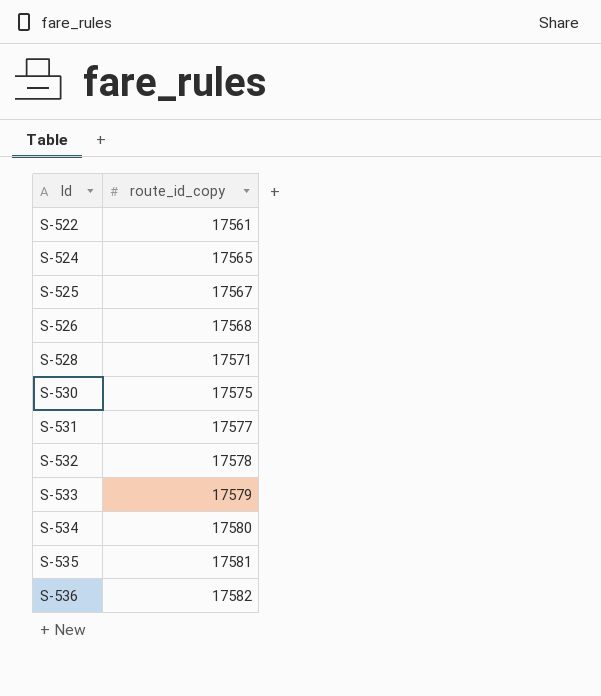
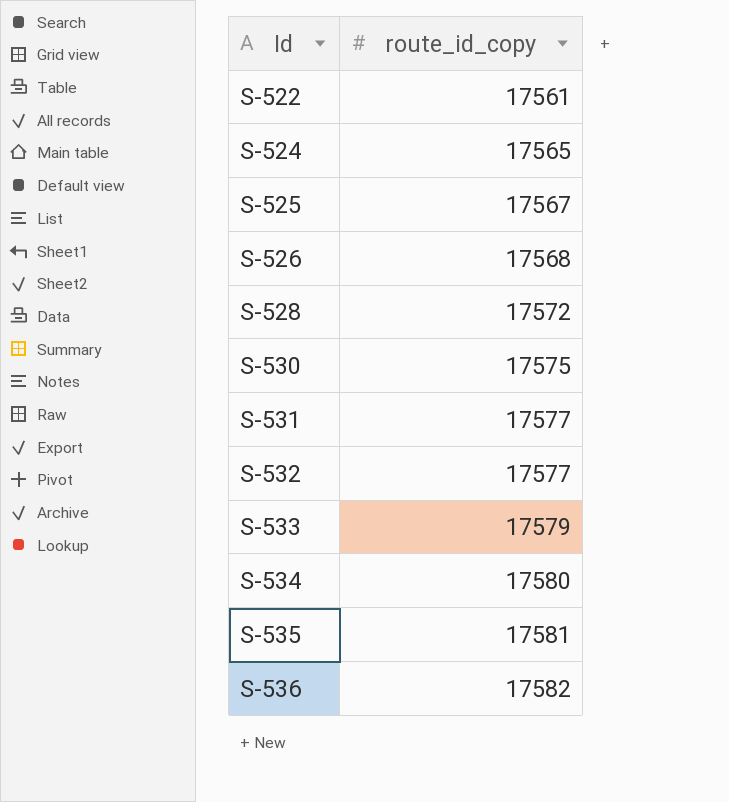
S-528 | route_id_copy: 17571 -> 17572
S-532 | route_id_copy: 17578 -> 17577

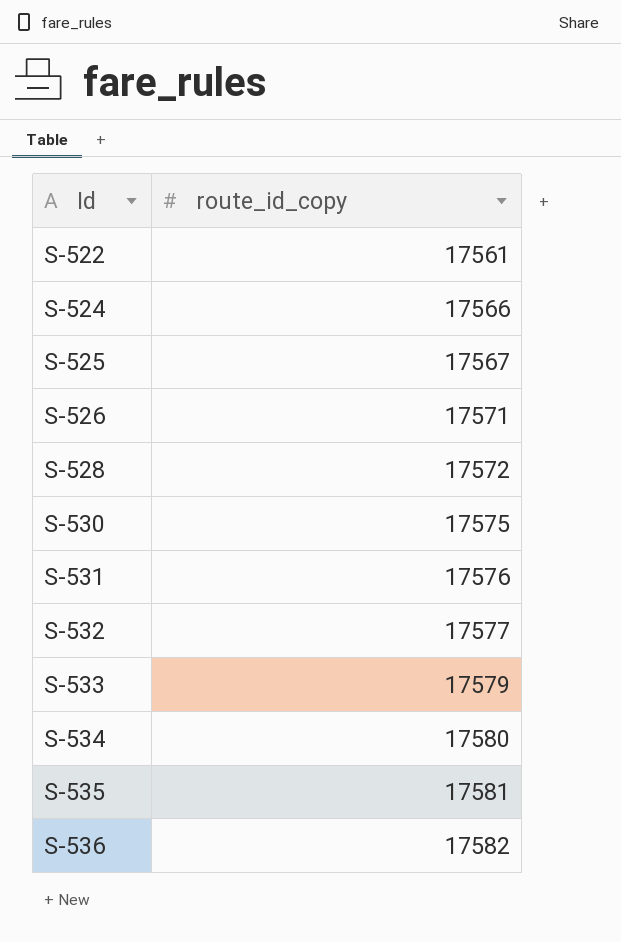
S-524 | route_id_copy: 17565 -> 17566
S-526 | route_id_copy: 17568 -> 17571
S-531 | route_id_copy: 17577 -> 17576

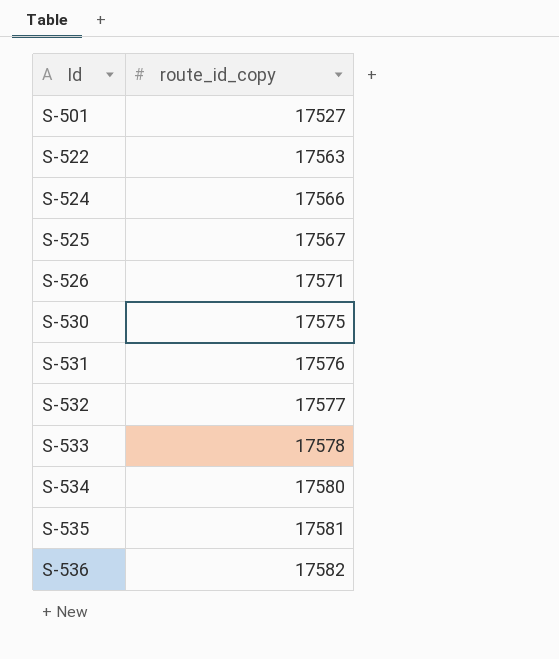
row S-528: 17572 -> none
row S-501: none -> 17527
S-522 | route_id_copy: 17561 -> 17563
S-533 | route_id_copy: 17579 -> 17578

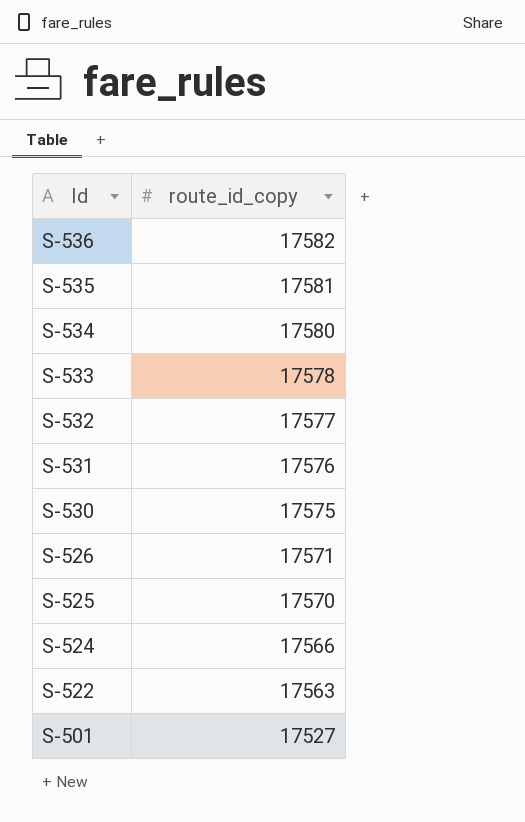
row order: Id ascending -> Id descending
S-525 | route_id_copy: 17567 -> 17570

